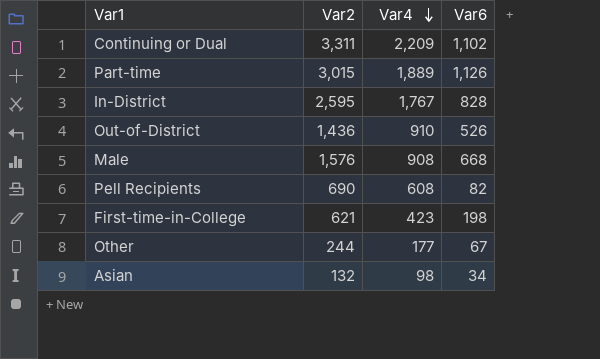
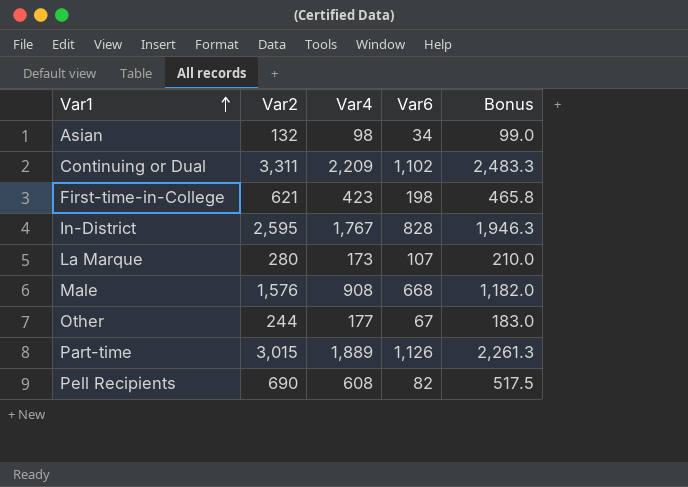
row order: Var4 descending -> Var1 ascending
column Bonus | formula: none -> [Var2] * 0.75
row Out-of-District: 1,436 | 910 | 526 -> none
row La Marque: none -> 280 | 173 | 107 | 210.0

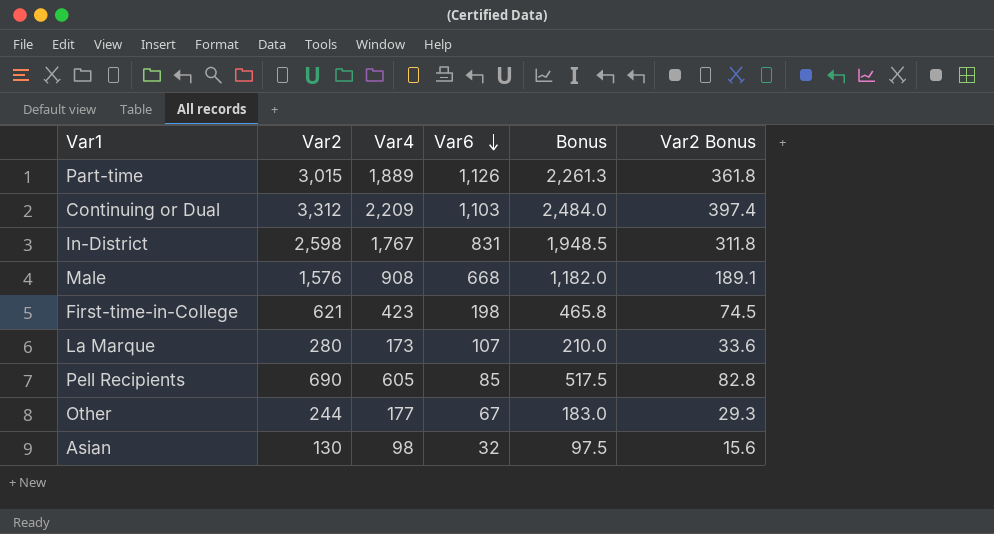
row order: Var1 ascending -> Var6 descending
column Var2 Bonus | formula: none -> [Var2] * 0.12
Continuing or Dual | Var2: 3,311 -> 3,312
Continuing or Dual | Var6: 1,102 -> 1,103
Continuing or Dual | Bonus: 2,483.3 -> 2,484.0
In-District | Var2: 2,595 -> 2,598
In-District | Var6: 828 -> 831
In-District | Bonus: 1,946.3 -> 1,948.5
Pell Recipients | Var4: 608 -> 605
Pell Recipients | Var6: 82 -> 85
Asian | Var2: 132 -> 130
Asian | Var6: 34 -> 32
Asian | Bonus: 99.0 -> 97.5

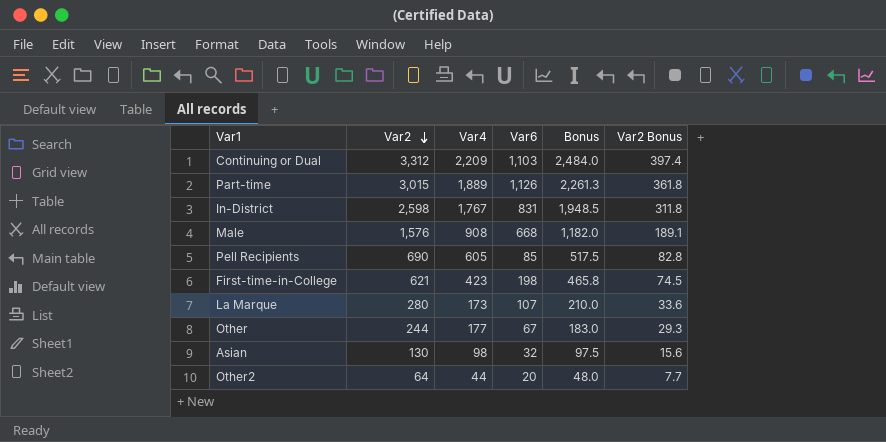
row order: Var6 descending -> Var2 descending
row Other2: none -> 64 | 44 | 20 | 48.0 | 7.7

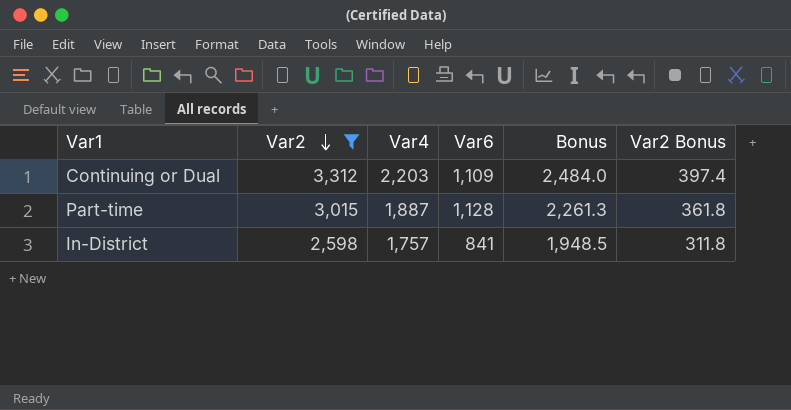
filter: none -> Var2 >= 2,598
Continuing or Dual | Var4: 2,209 -> 2,203
Continuing or Dual | Var6: 1,103 -> 1,109
Part-time | Var4: 1,889 -> 1,887
Part-time | Var6: 1,126 -> 1,128
In-District | Var4: 1,767 -> 1,757
In-District | Var6: 831 -> 841

